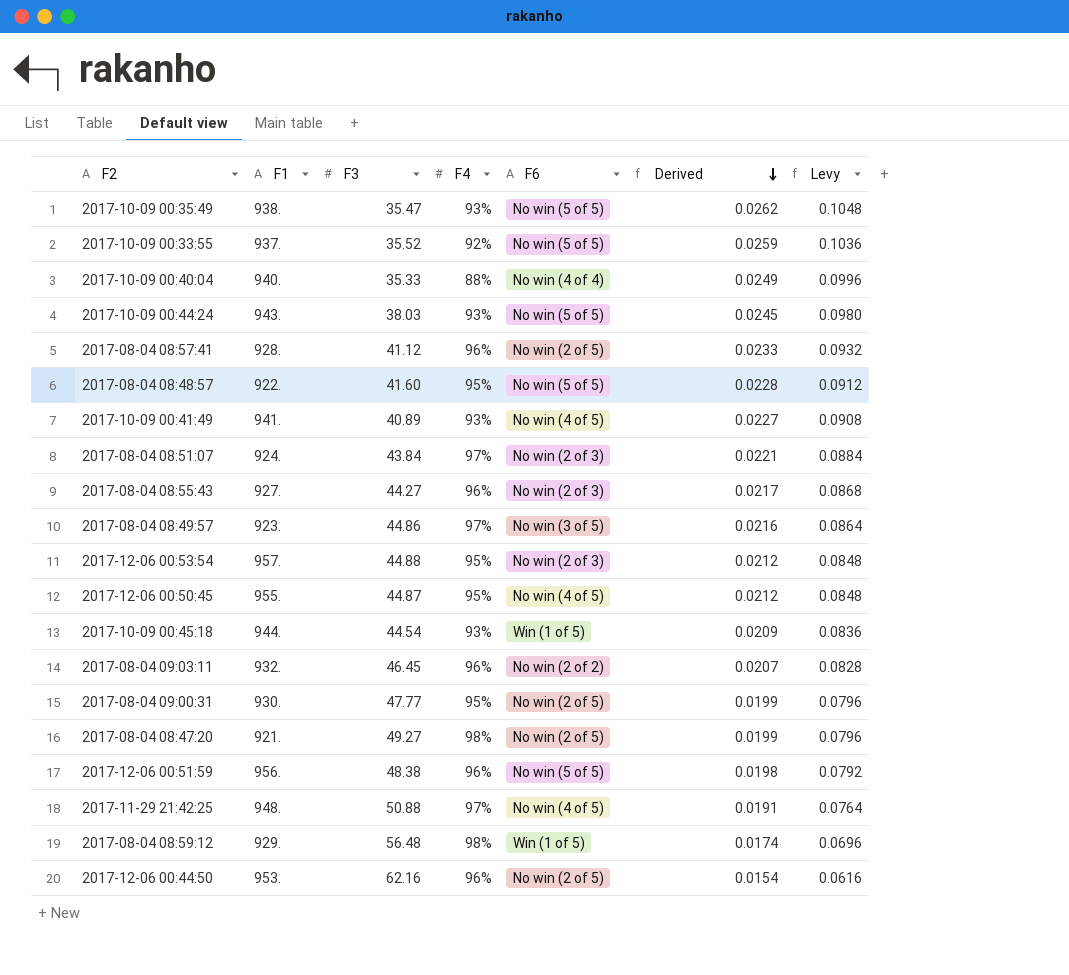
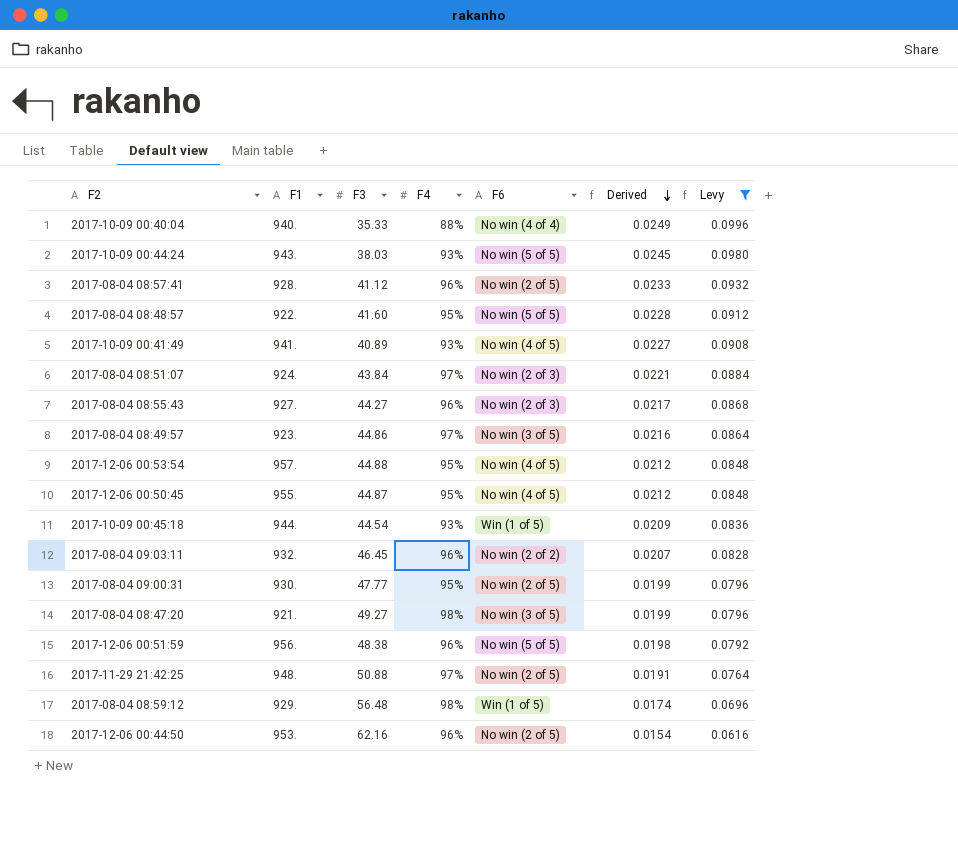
filter: none -> Levy <= 0.0996
2017-12-06 00:53:54 | F6: No win (2 of 3) -> No win (4 of 5)
2017-08-04 08:47:20 | F6: No win (2 of 5) -> No win (3 of 5)
2017-11-29 21:42:25 | F6: No win (4 of 5) -> No win (2 of 5)

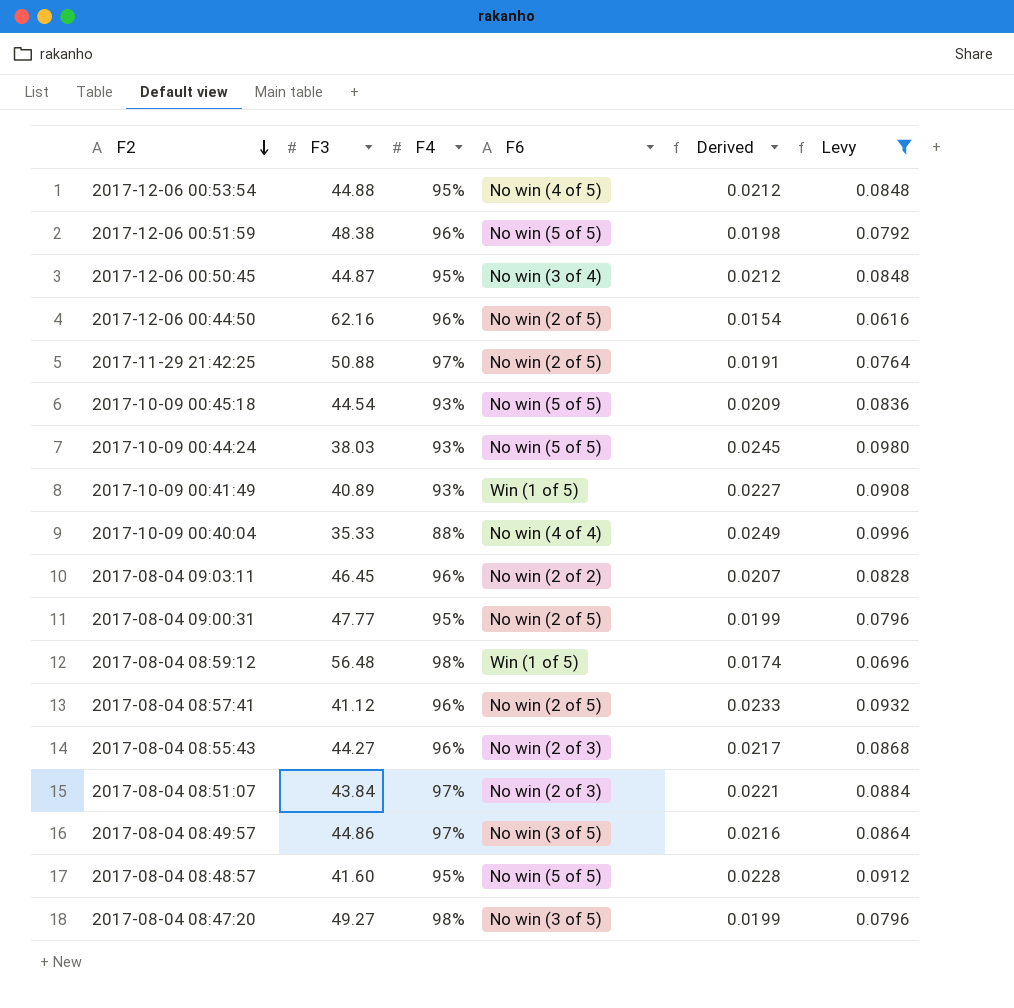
row order: Derived descending -> F2 descending
column F1 | position: 2 -> none
2017-12-06 00:50:45 | F6: No win (4 of 5) -> No win (3 of 4)
2017-10-09 00:45:18 | F6: Win (1 of 5) -> No win (5 of 5)
2017-10-09 00:41:49 | F6: No win (4 of 5) -> Win (1 of 5)

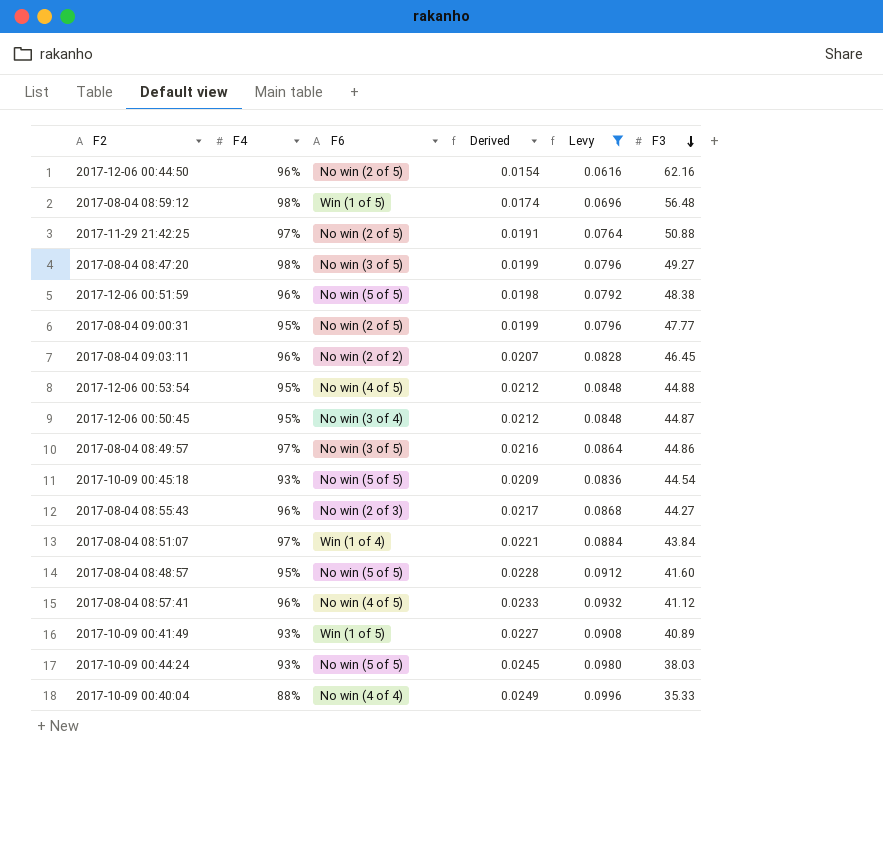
row order: F2 descending -> F3 descending
column F3 | position: 2 -> 6
2017-08-04 08:51:07 | F6: No win (2 of 3) -> Win (1 of 4)
2017-08-04 08:57:41 | F6: No win (2 of 5) -> No win (4 of 5)

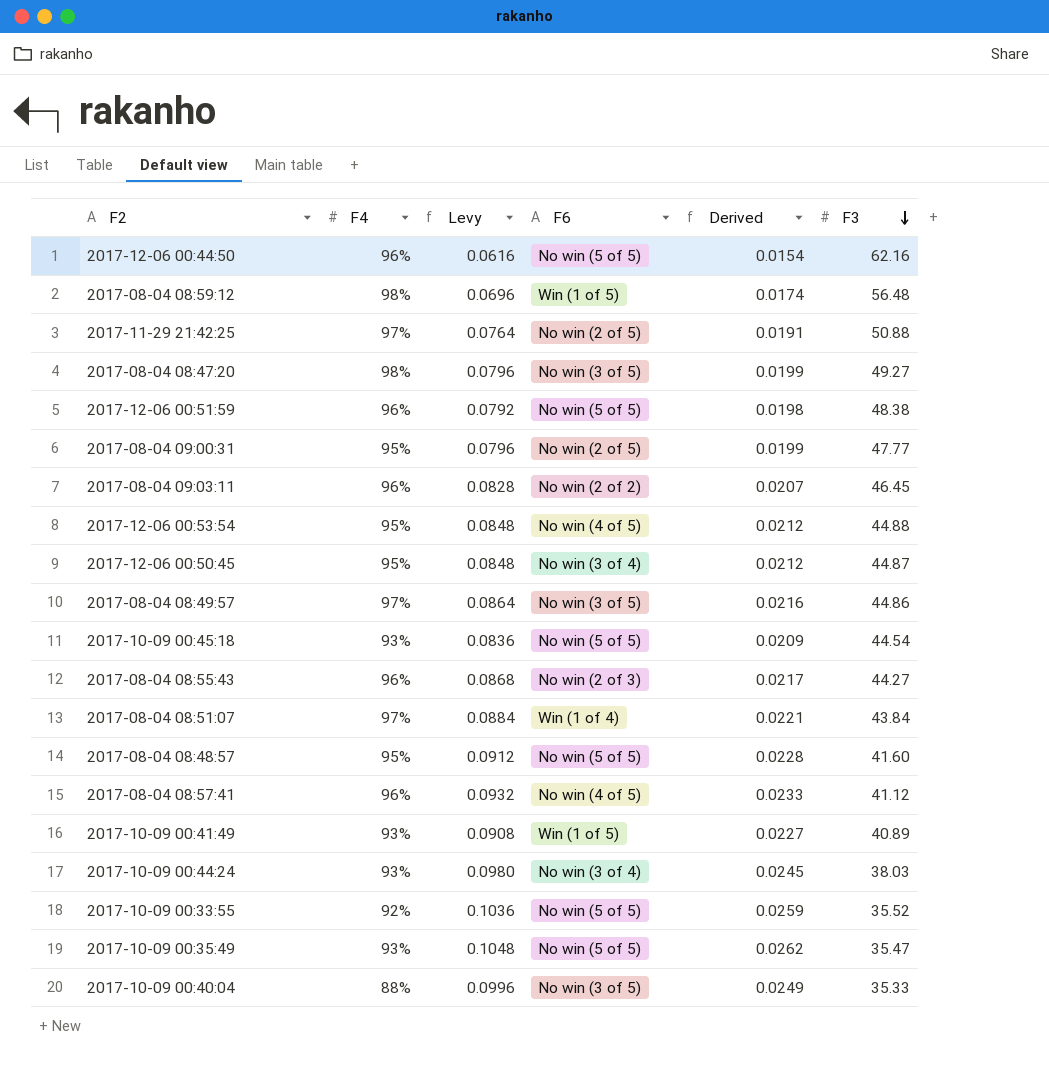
filter: Levy <= 0.0996 -> none
column Levy | position: 5 -> 3
2017-12-06 00:44:50 | F6: No win (2 of 5) -> No win (5 of 5)
2017-10-09 00:44:24 | F6: No win (5 of 5) -> No win (3 of 4)
2017-10-09 00:40:04 | F6: No win (4 of 4) -> No win (3 of 5)

